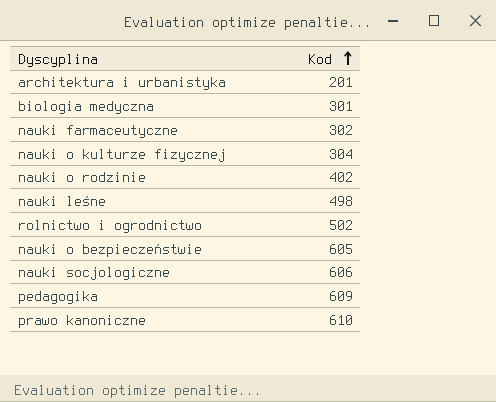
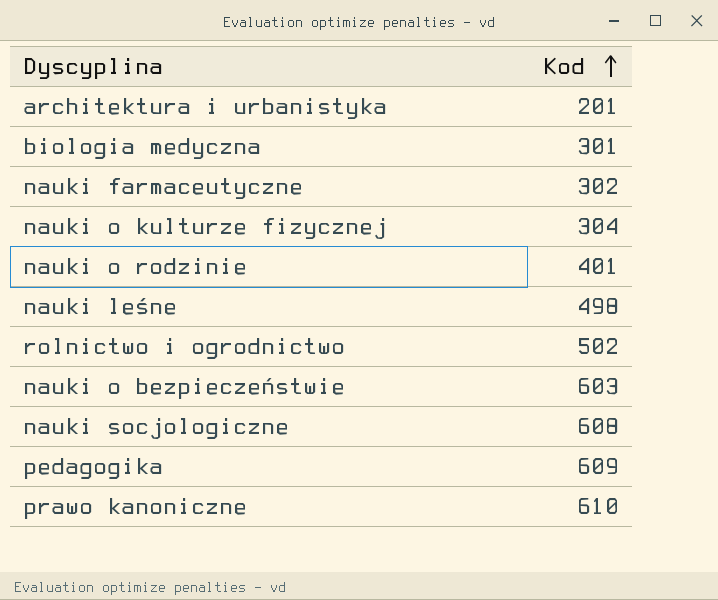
nauki o rodzinie | Kod: 402 -> 401
nauki o bezpieczeństwie | Kod: 605 -> 603
nauki socjologiczne | Kod: 606 -> 608

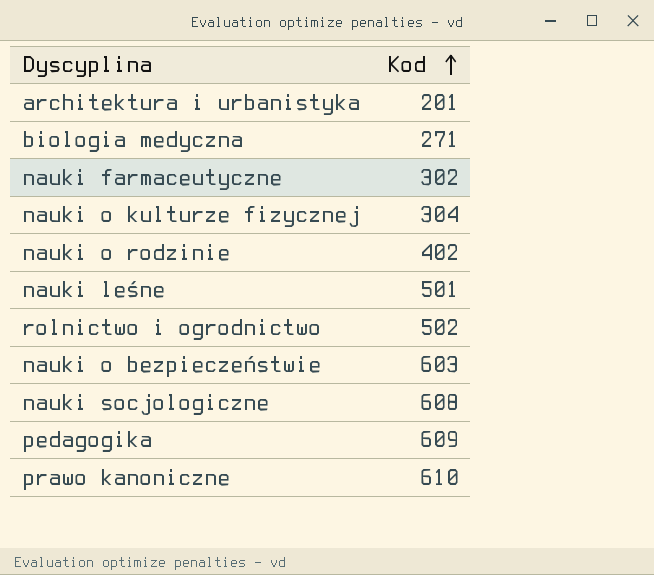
biologia medyczna | Kod: 301 -> 271
nauki o rodzinie | Kod: 401 -> 402
nauki leśne | Kod: 498 -> 501

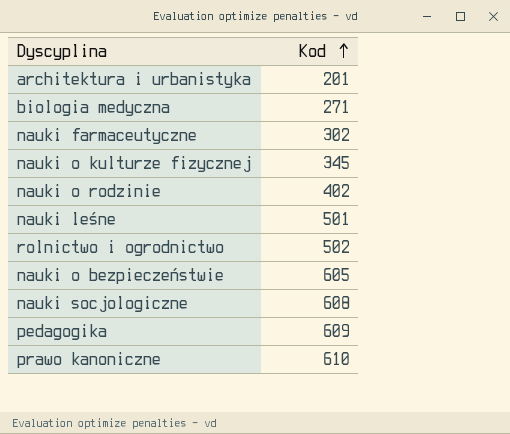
nauki o kulturze fizycznej | Kod: 304 -> 345
nauki o bezpieczeństwie | Kod: 603 -> 605

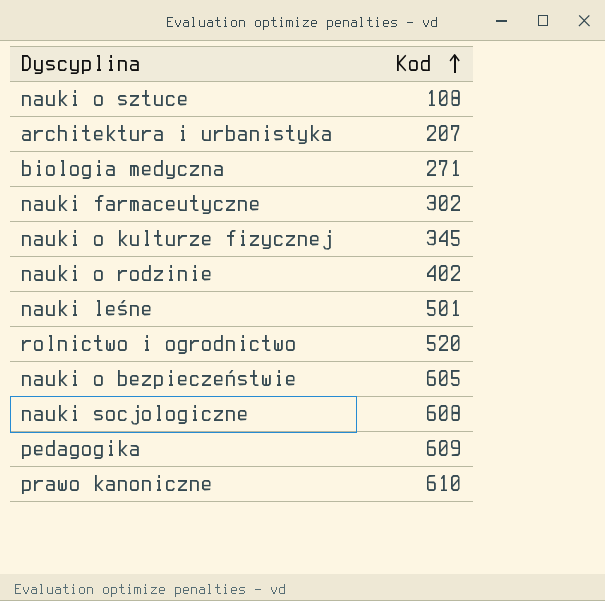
row nauki o sztuce: none -> 108
architektura i urbanistyka | Kod: 201 -> 207
rolnictwo i ogrodnictwo | Kod: 502 -> 520

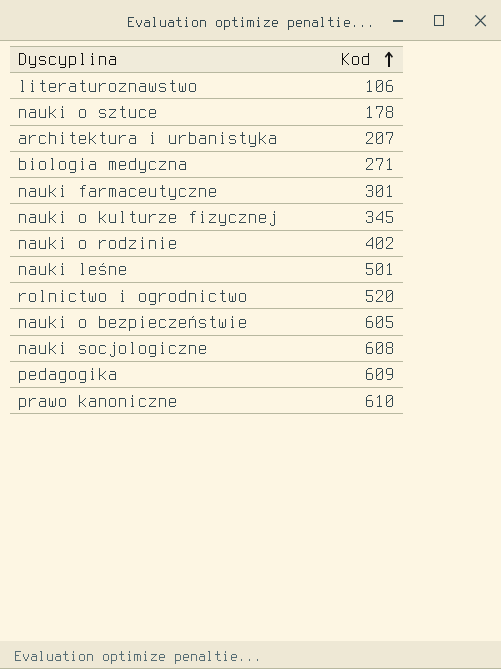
row literaturoznawstwo: none -> 106
nauki o sztuce | Kod: 108 -> 178
nauki farmaceutyczne | Kod: 302 -> 301

